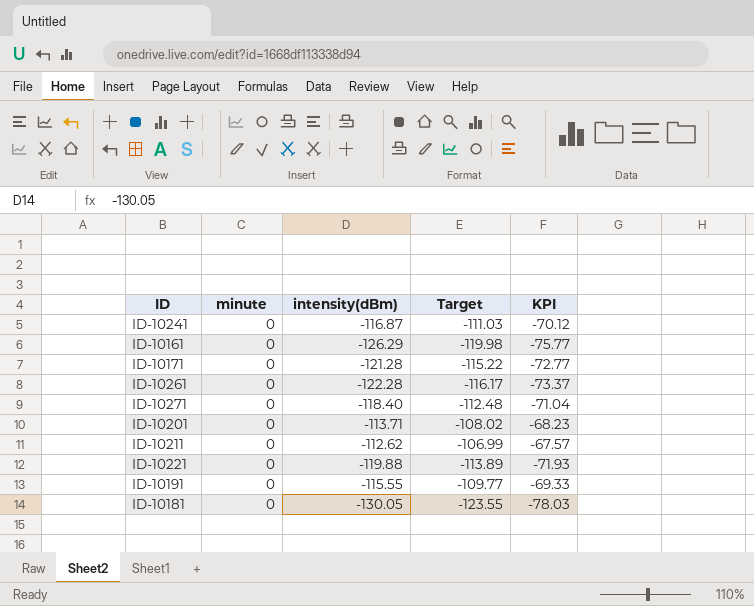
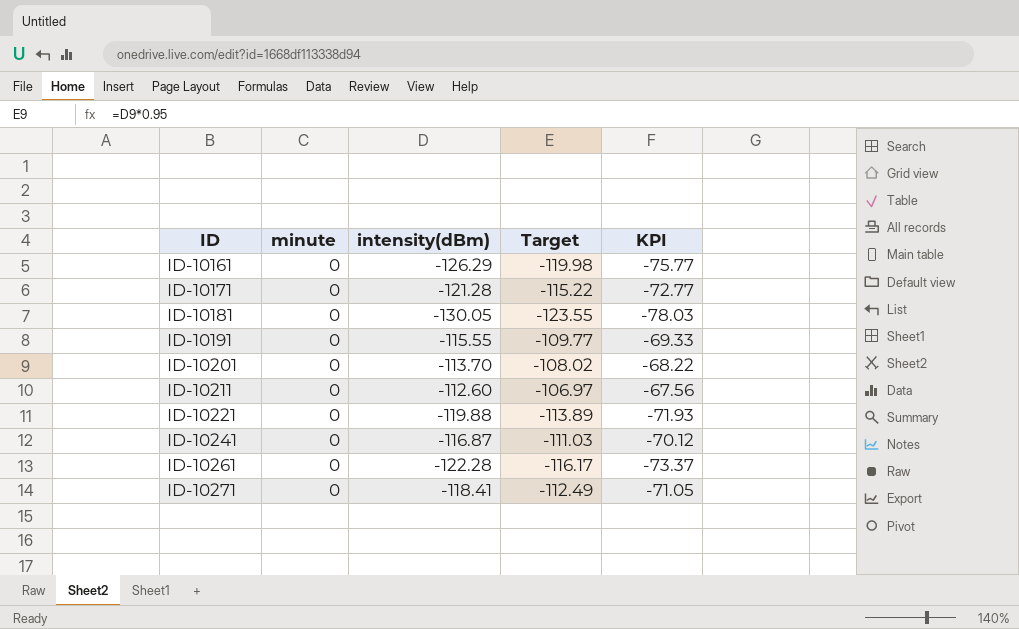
row order: none -> ID ascending
ID-10201 | intensity(dBm): -113.71 -> -113.70
ID-10201 | KPI: -68.23 -> -68.22
ID-10211 | intensity(dBm): -112.62 -> -112.60
ID-10211 | Target: -106.99 -> -106.97
ID-10211 | KPI: -67.57 -> -67.56
ID-10271 | intensity(dBm): -118.40 -> -118.41
ID-10271 | Target: -112.48 -> -112.49
ID-10271 | KPI: -71.04 -> -71.05

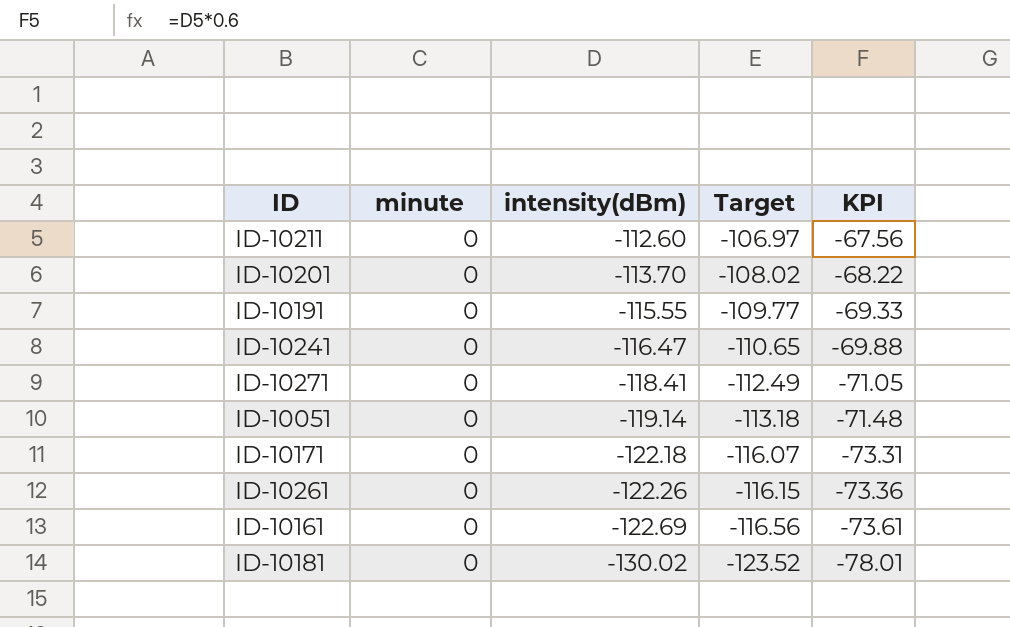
row order: ID ascending -> intensity(dBm) descending
row ID-10221: 0 | -119.88 | -113.89 | -71.93 -> none
ID-10241 | intensity(dBm): -116.87 -> -116.47
ID-10241 | Target: -111.03 -> -110.65
ID-10241 | KPI: -70.12 -> -69.88
row ID-10051: none -> 0 | -119.14 | -113.18 | -71.48
ID-10171 | intensity(dBm): -121.28 -> -122.18
ID-10171 | Target: -115.22 -> -116.07
ID-10171 | KPI: -72.77 -> -73.31
ID-10261 | intensity(dBm): -122.28 -> -122.26
ID-10261 | Target: -116.17 -> -116.15
ID-10261 | KPI: -73.37 -> -73.36
ID-10161 | intensity(dBm): -126.29 -> -122.69
ID-10161 | Target: -119.98 -> -116.56
ID-10161 | KPI: -75.77 -> -73.61
ID-10181 | intensity(dBm): -130.05 -> -130.02
ID-10181 | Target: -123.55 -> -123.52
ID-10181 | KPI: -78.03 -> -78.01

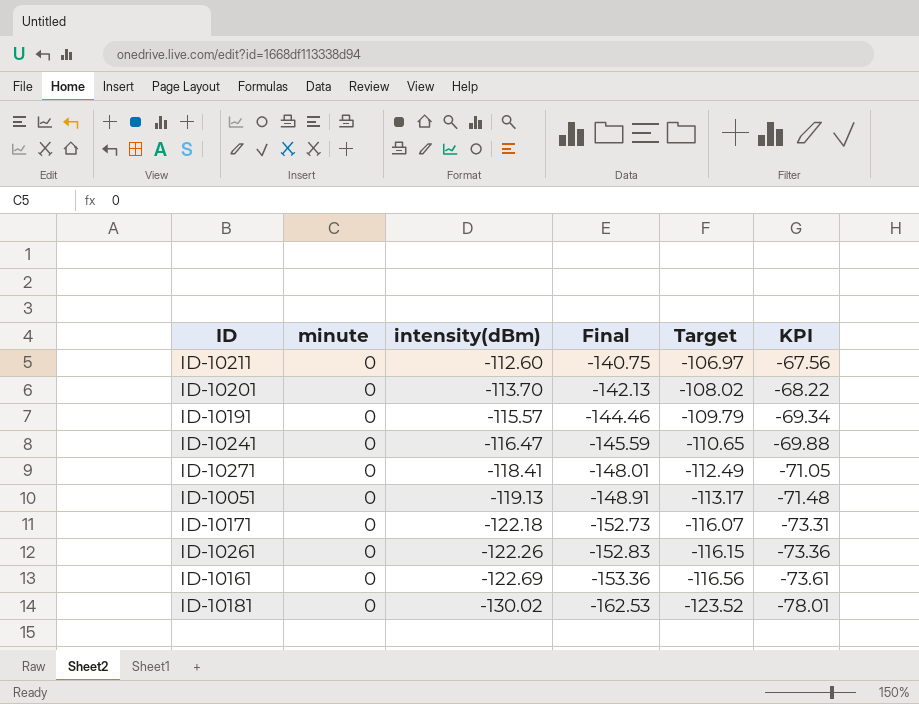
column Final | formula: none -> [intensity(dBm)] * 1.25
ID-10191 | intensity(dBm): -115.55 -> -115.57
ID-10191 | Target: -109.77 -> -109.79
ID-10191 | KPI: -69.33 -> -69.34
ID-10051 | intensity(dBm): -119.14 -> -119.13
ID-10051 | Target: -113.18 -> -113.17

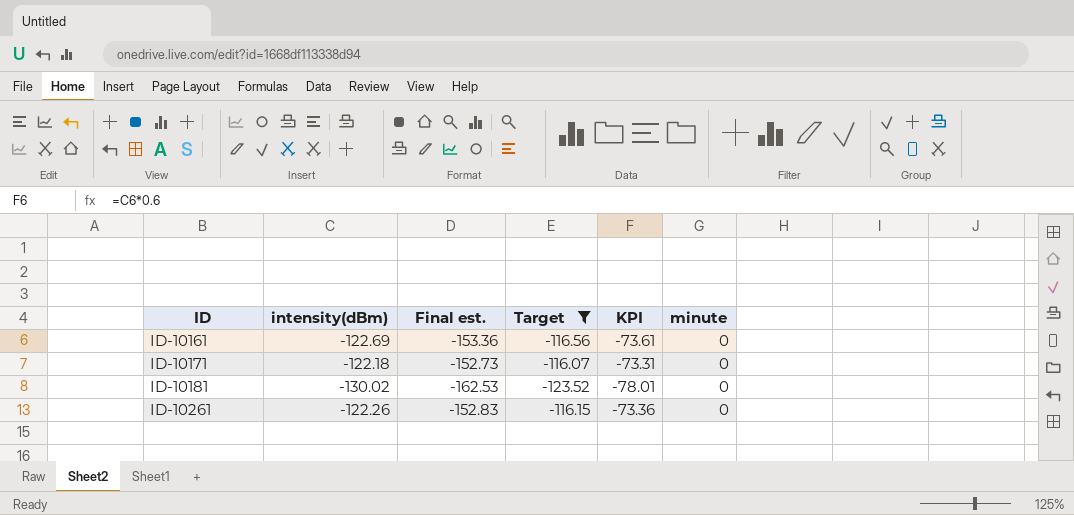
filter: none -> Target <= -116.07
row order: intensity(dBm) descending -> ID ascending
column name: Final -> Final est.
column minute | position: 2 -> 6

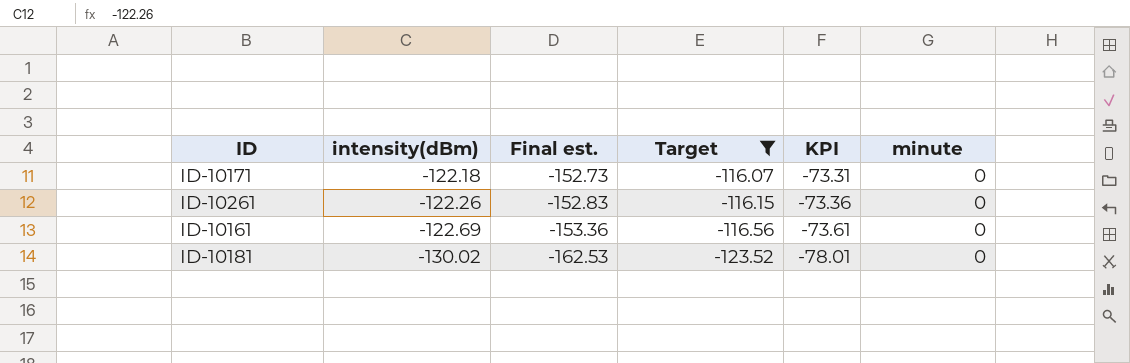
row order: ID ascending -> intensity(dBm) descending

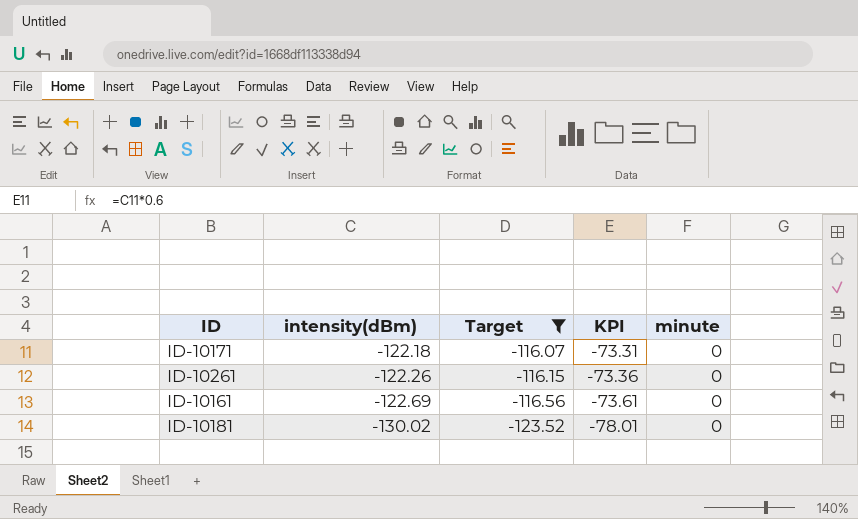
column Final est. | formula: [intensity(dBm)] * 1.25 -> none

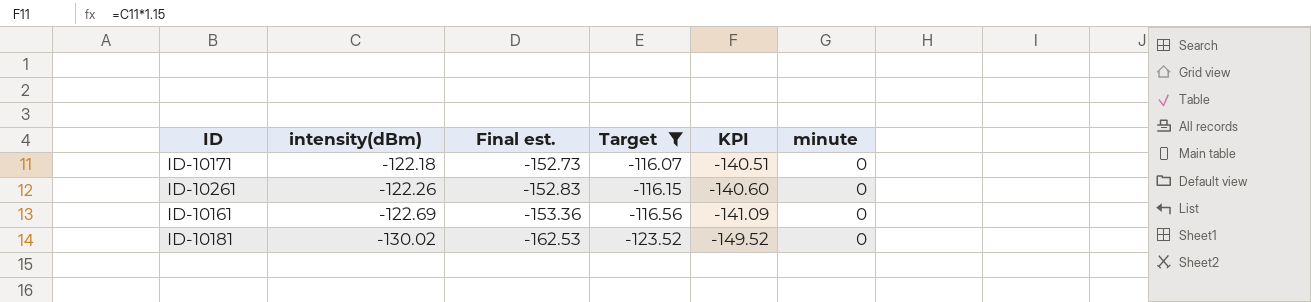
column Final est. | formula: none -> [intensity(dBm)] * 1.25
column KPI | formula: [intensity(dBm)] * 0.6 -> [intensity(dBm)] * 1.15

